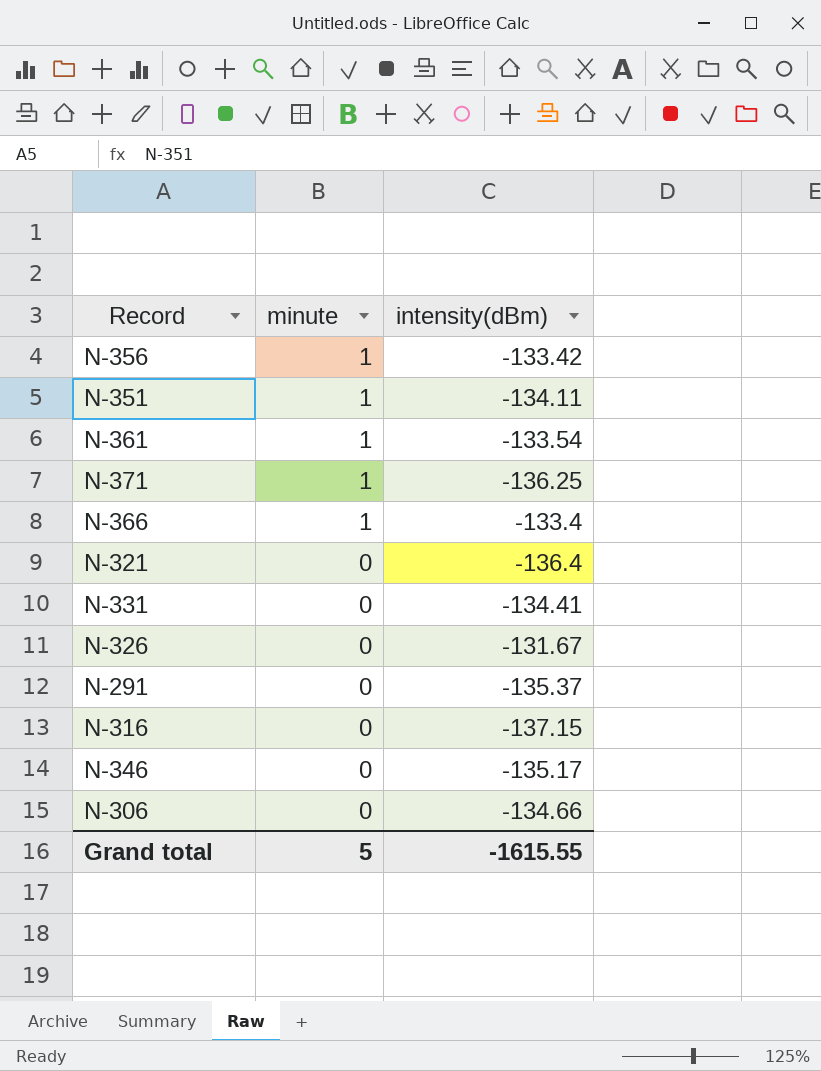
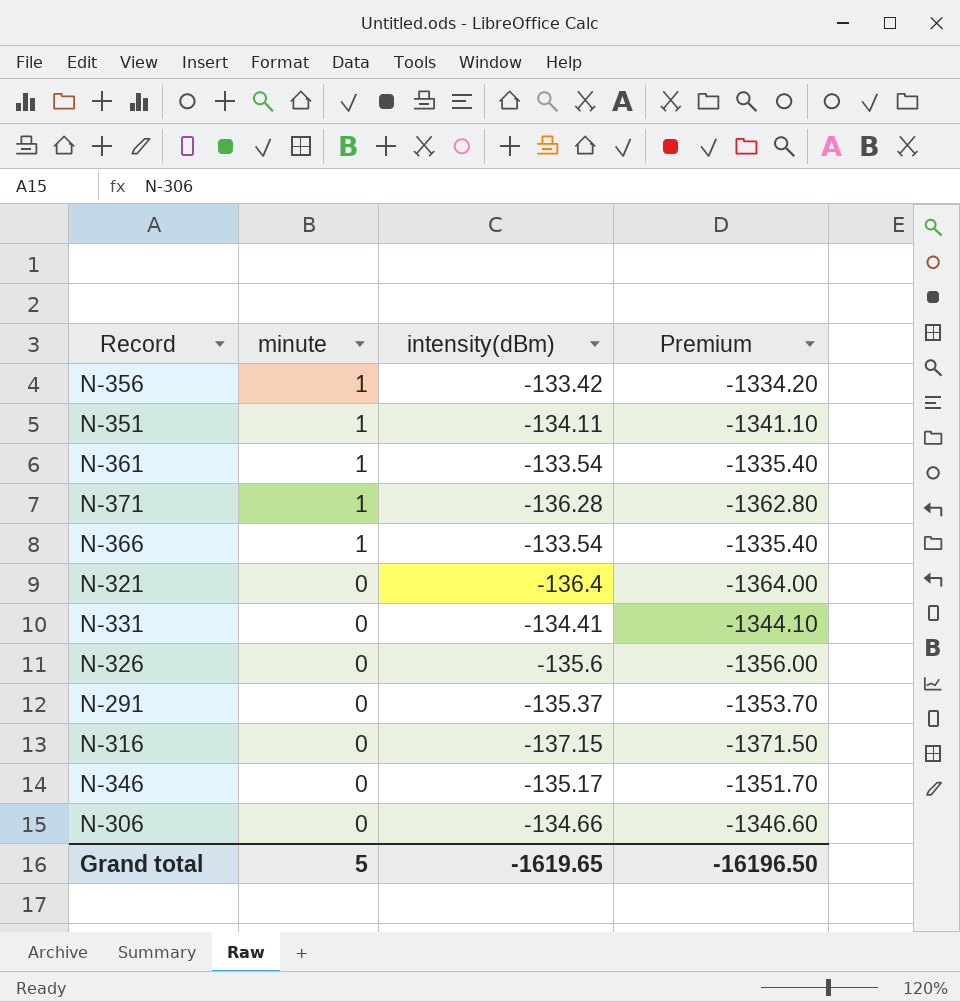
column Premium | formula: none -> [intensity(dBm)] * 10
N-371 | intensity(dBm): -136.25 -> -136.28
N-366 | intensity(dBm): -133.4 -> -133.54
N-326 | intensity(dBm): -131.67 -> -135.6
Grand total | intensity(dBm): -1615.55 -> -1619.65

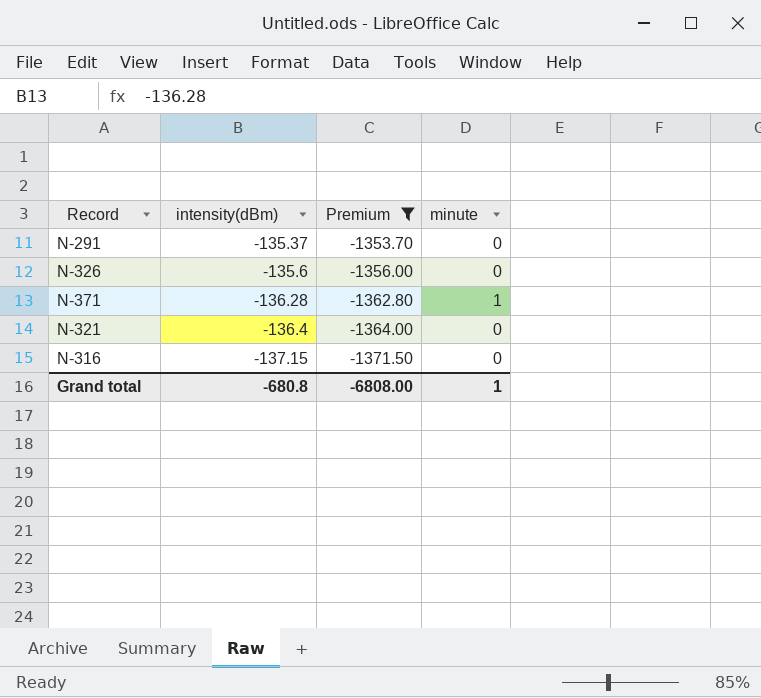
filter: none -> Premium <= -1353.70
row order: minute descending -> intensity(dBm) descending
column minute | position: 2 -> 4
Grand total | intensity(dBm): -1619.65 -> -680.8
Grand total | Premium: -16196.50 -> -6808.00
Grand total | minute: 5 -> 1

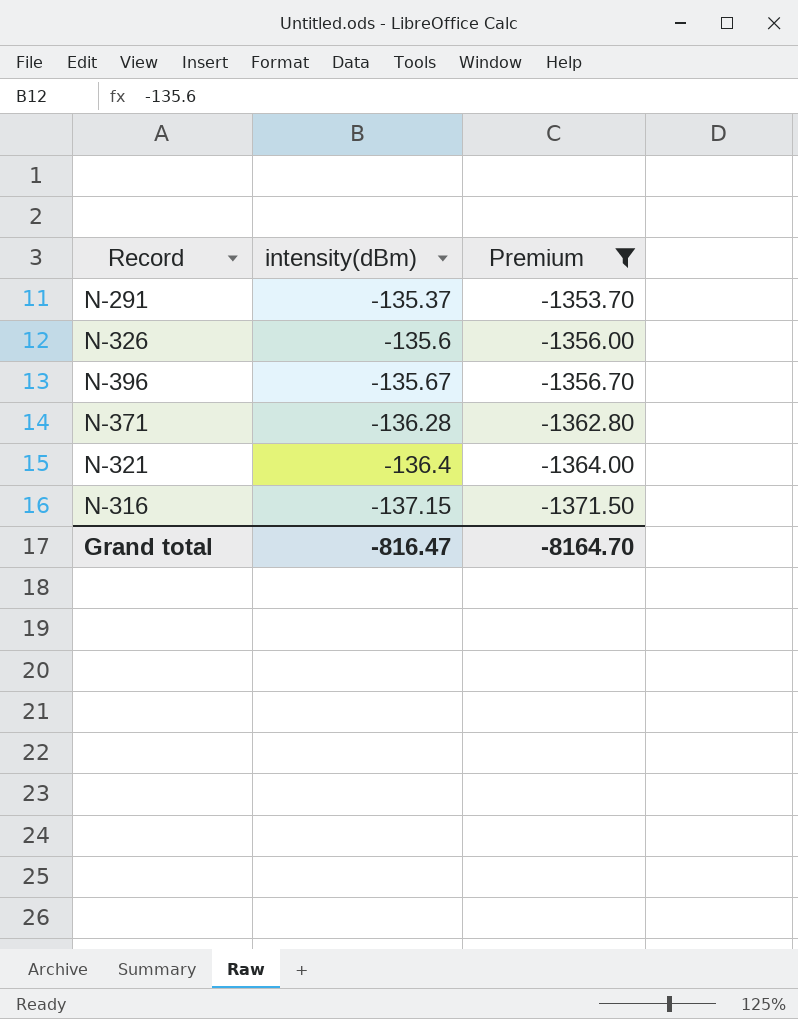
column minute | position: 4 -> none
row N-396: none -> -135.67 | -1356.70
Grand total | intensity(dBm): -680.8 -> -816.47
Grand total | Premium: -6808.00 -> -8164.70

